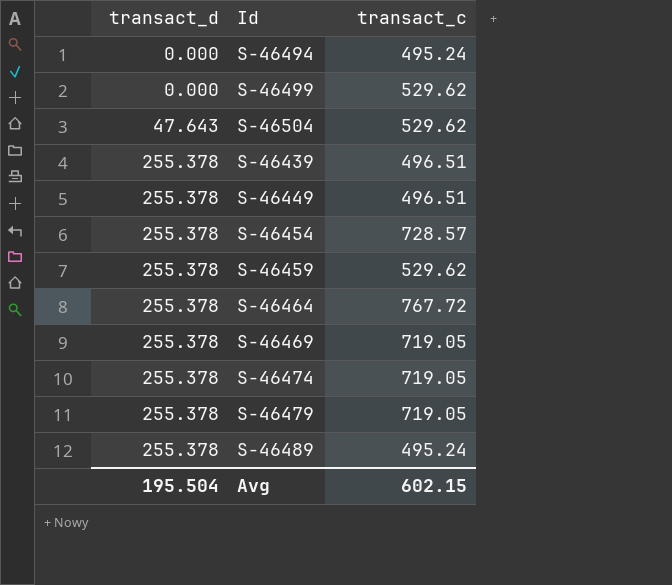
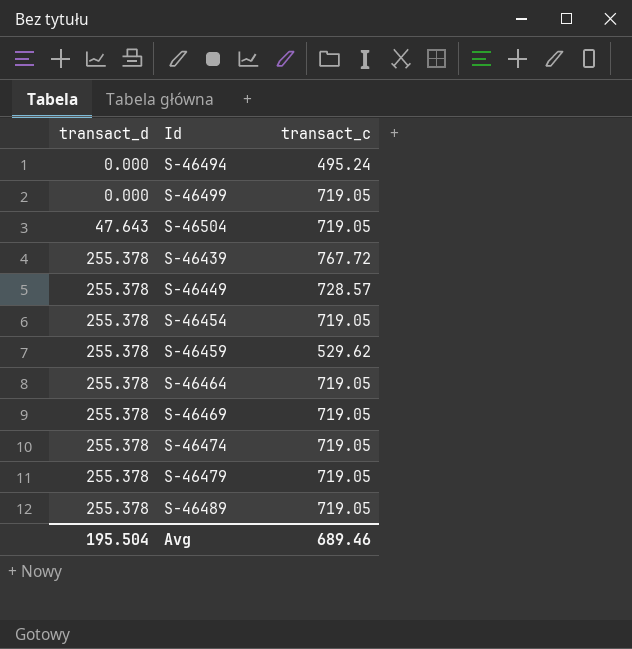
S-46499 | transact_c: 529.62 -> 719.05
S-46504 | transact_c: 529.62 -> 719.05
S-46439 | transact_c: 496.51 -> 767.72
S-46449 | transact_c: 496.51 -> 728.57
S-46454 | transact_c: 728.57 -> 719.05
S-46464 | transact_c: 767.72 -> 719.05
S-46489 | transact_c: 495.24 -> 719.05
Avg | transact_c: 602.15 -> 689.46

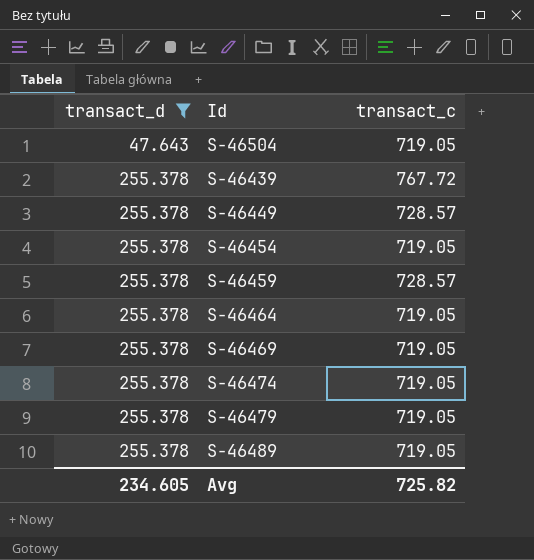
filter: none -> transact_d != 0.000
S-46459 | transact_c: 529.62 -> 728.57
Avg | transact_d: 195.504 -> 234.605
Avg | transact_c: 689.46 -> 725.82

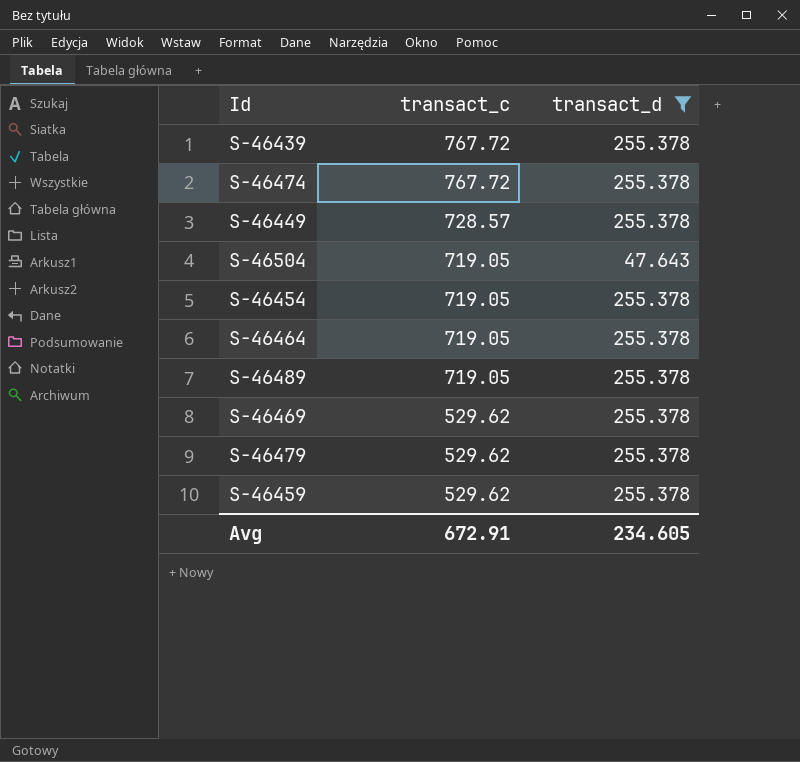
row order: transact_d ascending -> transact_c descending
column transact_d | position: 1 -> 3
S-46474 | transact_c: 719.05 -> 767.72
S-46469 | transact_c: 719.05 -> 529.62
S-46479 | transact_c: 719.05 -> 529.62
S-46459 | transact_c: 728.57 -> 529.62
Avg | transact_c: 725.82 -> 672.91

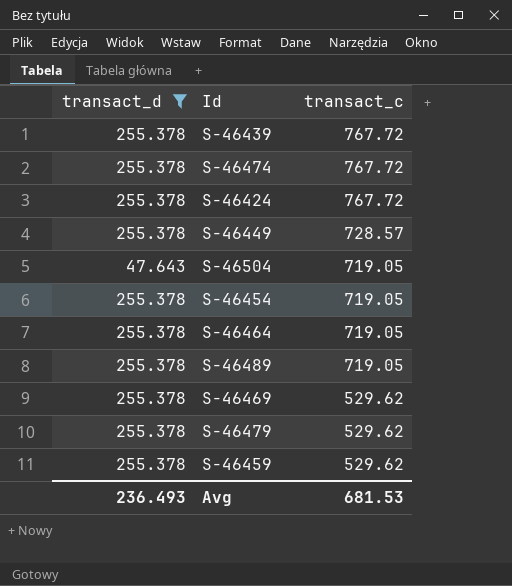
column transact_d | position: 3 -> 1
row S-46424: none -> 255.378 | 767.72
Avg | transact_d: 234.605 -> 236.493
Avg | transact_c: 672.91 -> 681.53

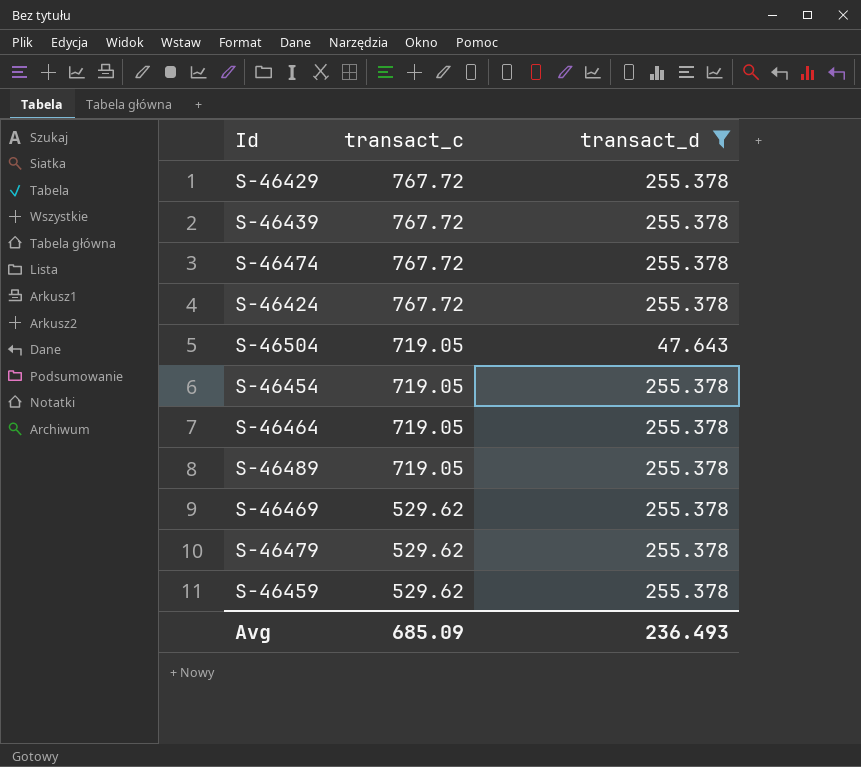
column transact_d | position: 1 -> 3
row S-46449: 255.378 | 728.57 -> none
row S-46429: none -> 767.72 | 255.378
Avg | transact_c: 681.53 -> 685.09

